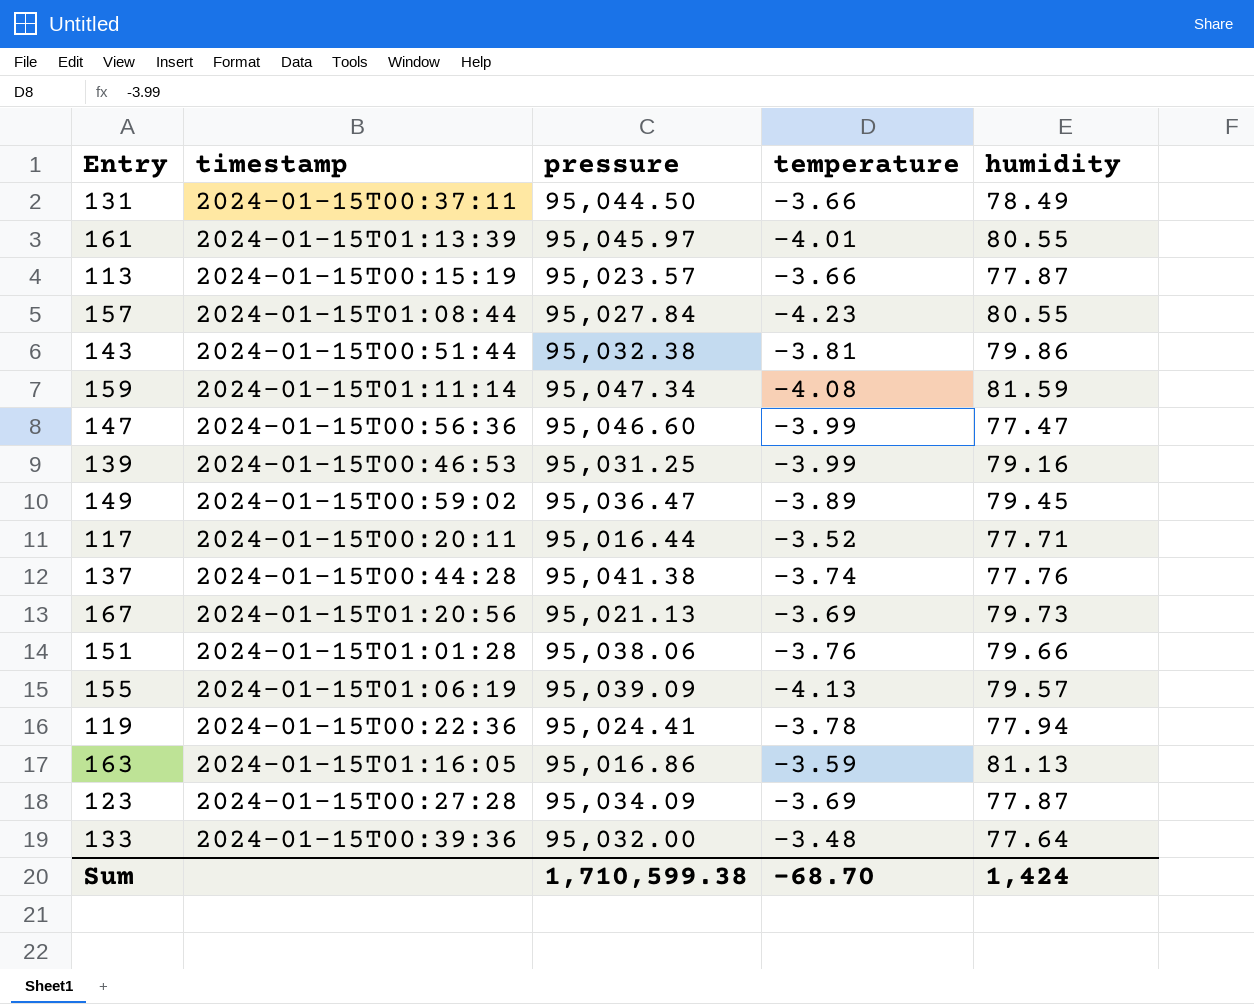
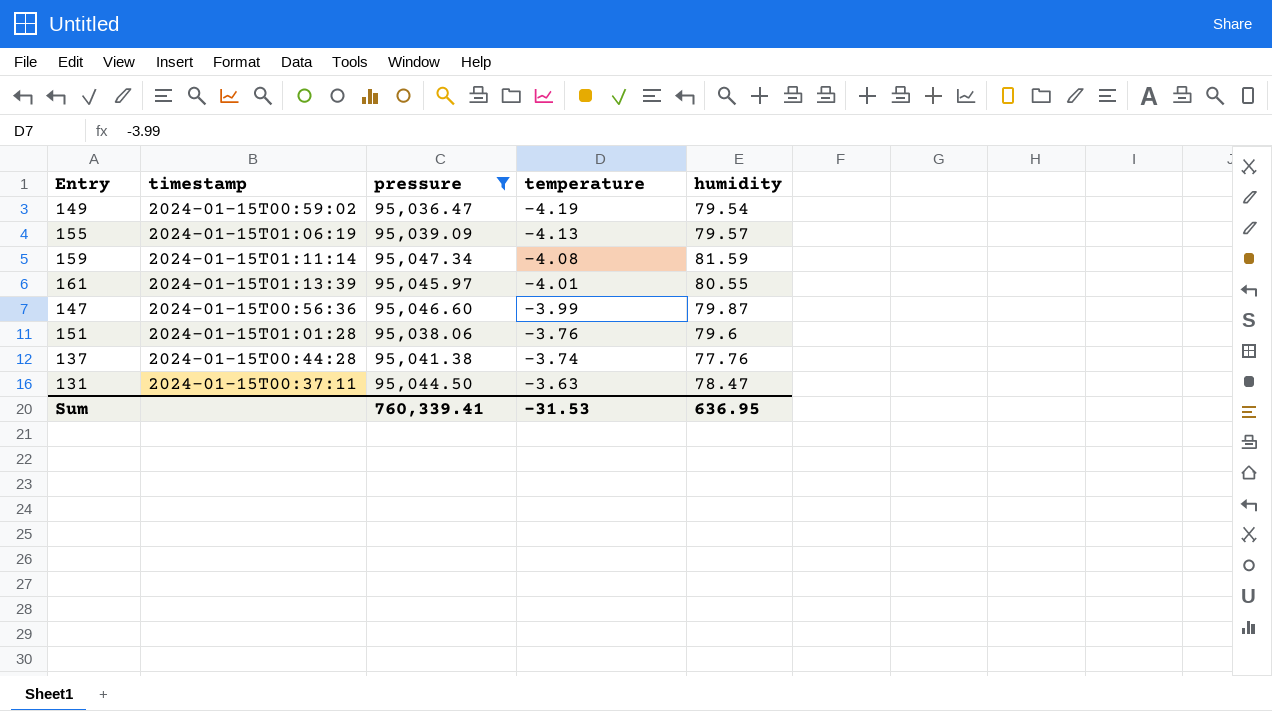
filter: none -> pressure >= 95,036.47
row order: none -> temperature ascending
149 | temperature: -3.89 -> -4.19
149 | humidity: 79.45 -> 79.54
147 | humidity: 77.47 -> 79.87
151 | humidity: 79.66 -> 79.6
131 | temperature: -3.66 -> -3.63
131 | humidity: 78.49 -> 78.47
Sum | pressure: 1,710,599.38 -> 760,339.41
Sum | temperature: -68.70 -> -31.53
Sum | humidity: 1,424 -> 636.95

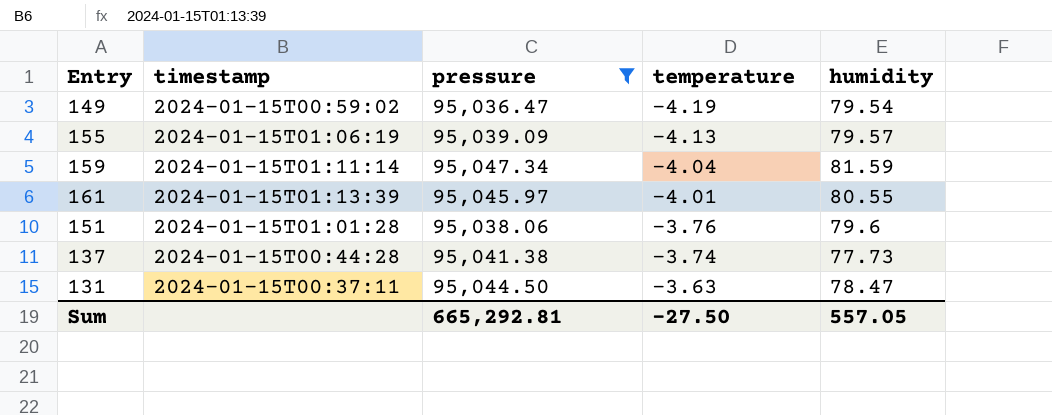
row 147: 2024-01-15T00:56:36 | 95,046.60 | -3.99 | 79.87 -> none
159 | temperature: -4.08 -> -4.04
137 | humidity: 77.76 -> 77.73
Sum | pressure: 760,339.41 -> 665,292.81
Sum | temperature: -31.53 -> -27.50
Sum | humidity: 636.95 -> 557.05

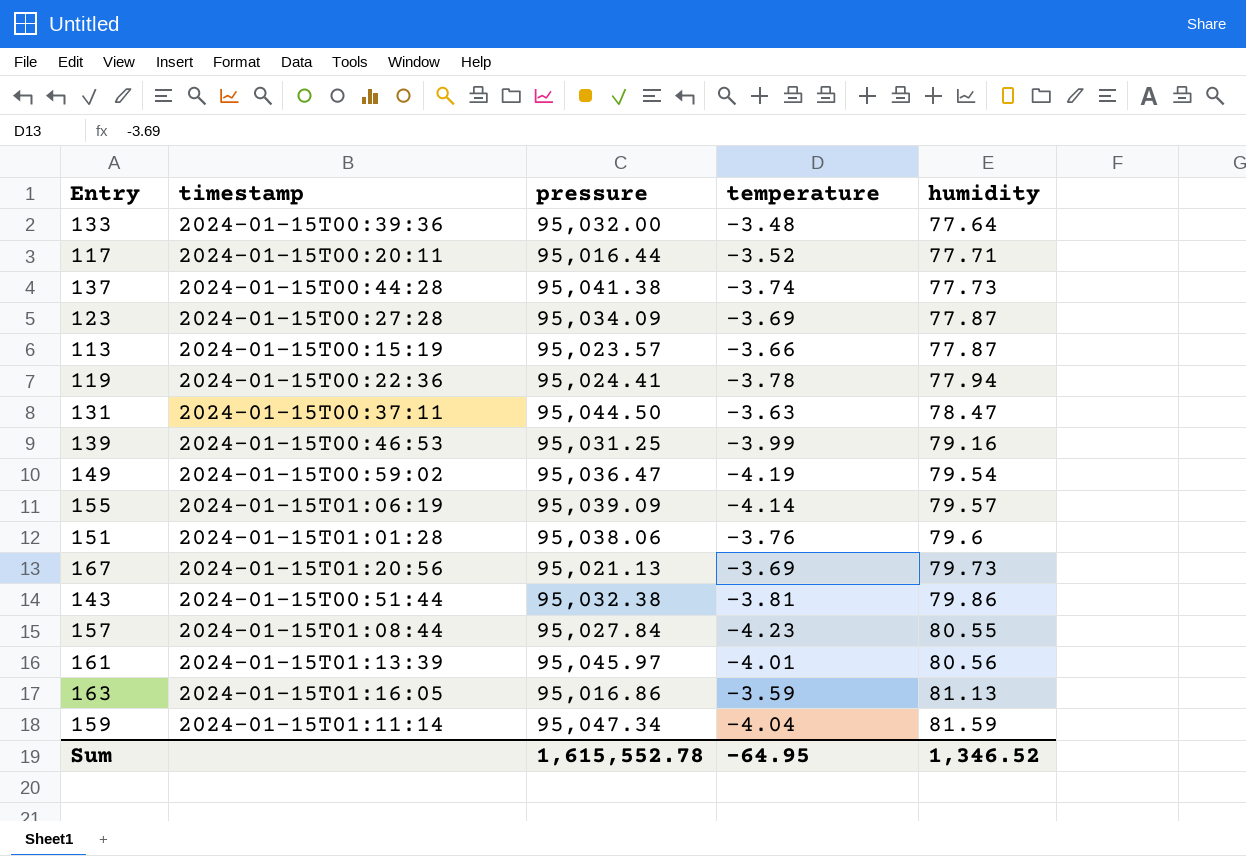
filter: pressure >= 95,036.47 -> none
row order: temperature ascending -> humidity ascending
155 | temperature: -4.13 -> -4.14
161 | humidity: 80.55 -> 80.56
Sum | pressure: 665,292.81 -> 1,615,552.78
Sum | temperature: -27.50 -> -64.95
Sum | humidity: 557.05 -> 1,346.52

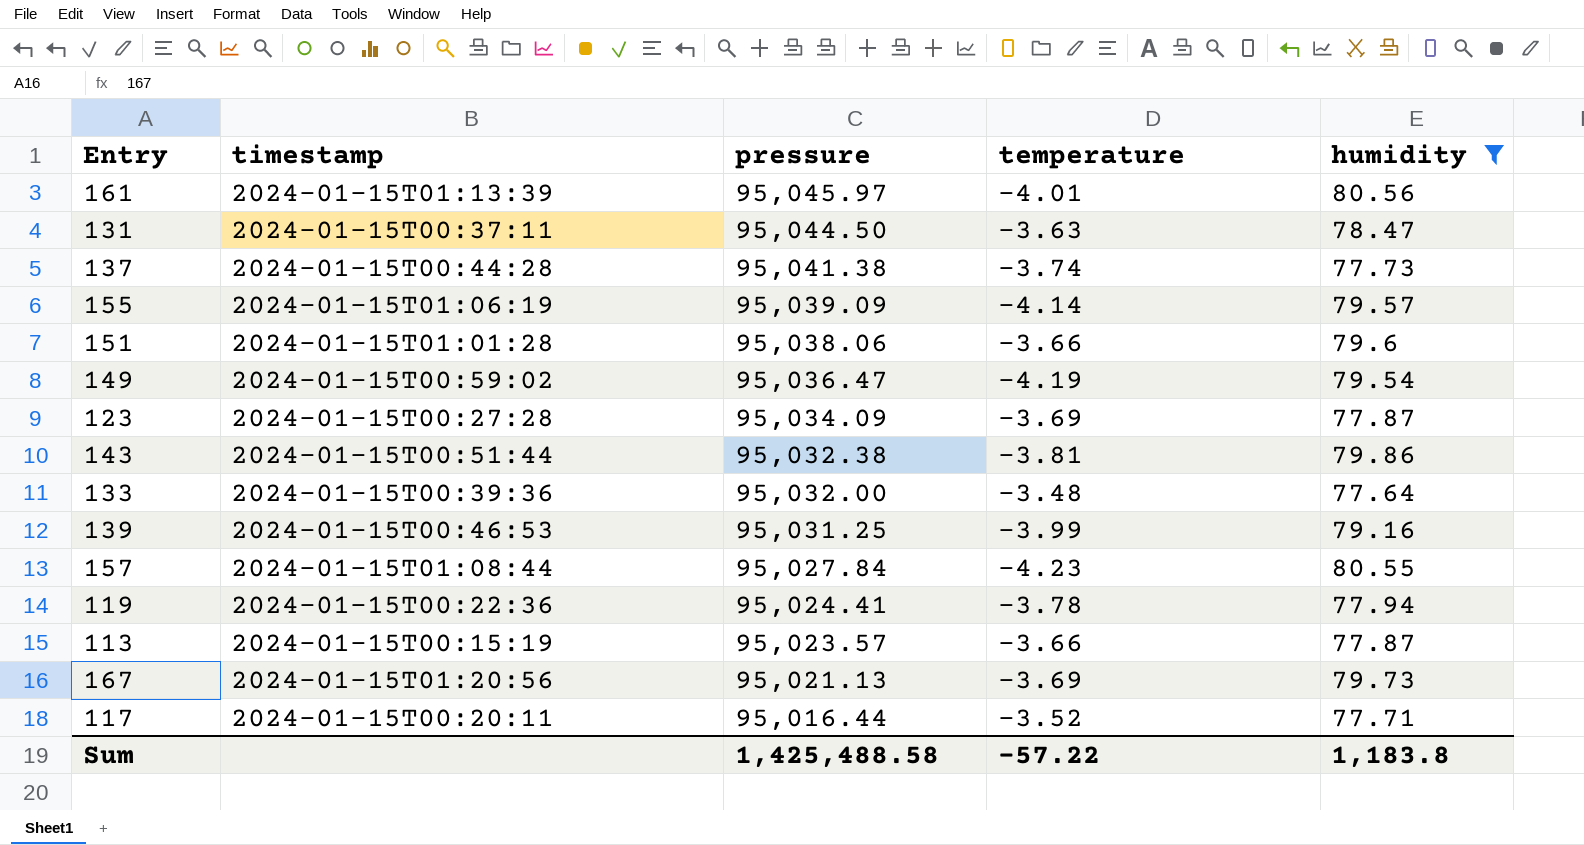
filter: none -> humidity <= 80.56
row order: humidity ascending -> pressure descending
151 | temperature: -3.76 -> -3.66
Sum | pressure: 1,615,552.78 -> 1,425,488.58
Sum | temperature: -64.95 -> -57.22
Sum | humidity: 1,346.52 -> 1,183.8

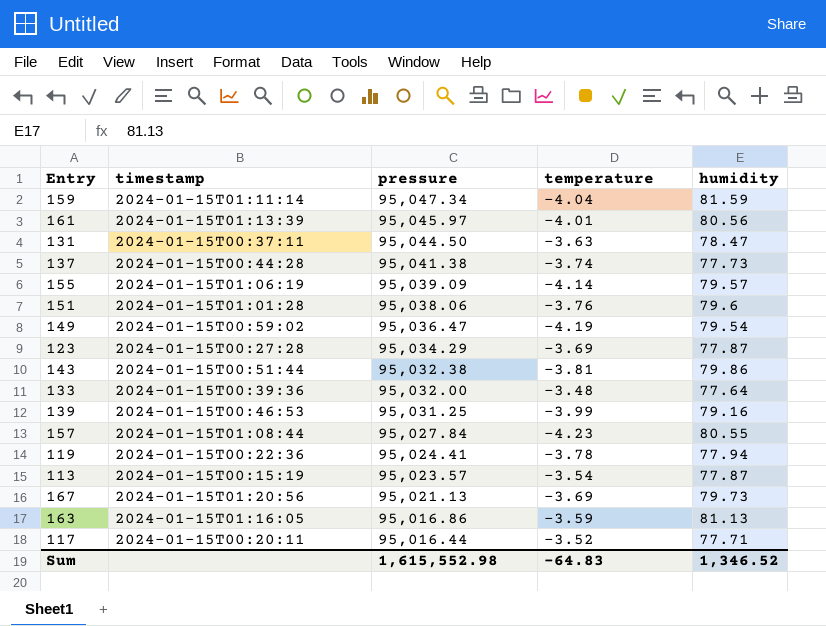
filter: humidity <= 80.56 -> none
151 | temperature: -3.66 -> -3.76
123 | pressure: 95,034.09 -> 95,034.29
113 | temperature: -3.66 -> -3.54
Sum | pressure: 1,425,488.58 -> 1,615,552.98
Sum | temperature: -57.22 -> -64.83
Sum | humidity: 1,183.8 -> 1,346.52

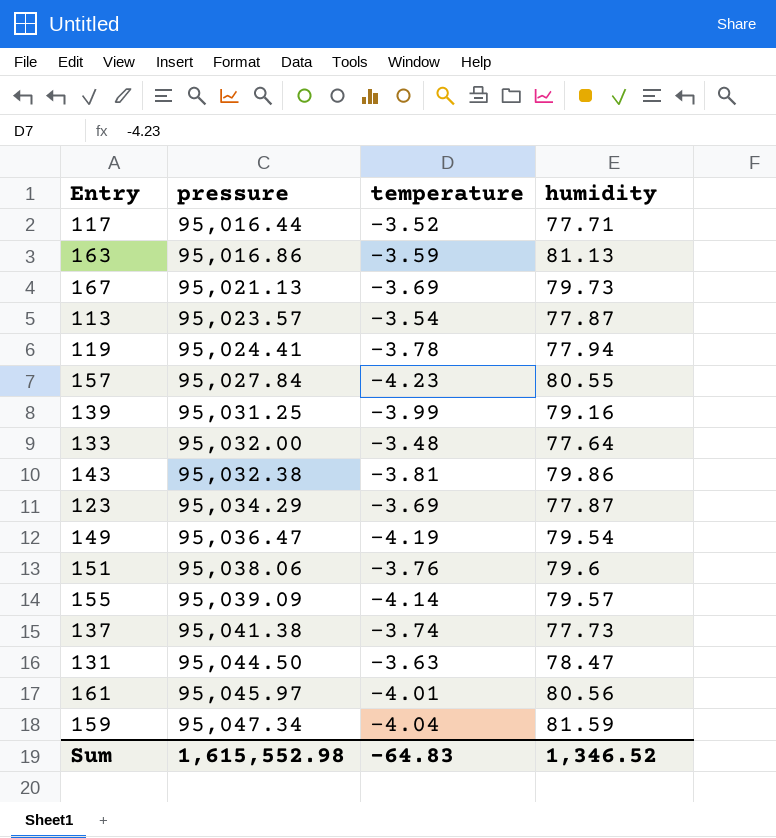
row order: pressure descending -> pressure ascending
column timestamp | position: 2 -> none

